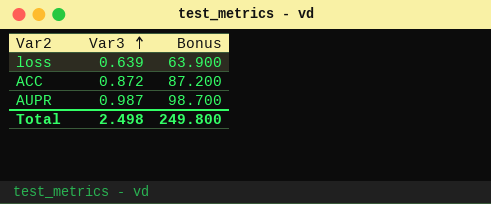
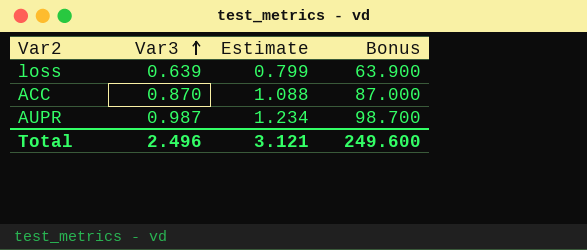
column Estimate | formula: none -> [Var3] * 1.25
ACC | Var3: 0.872 -> 0.870
ACC | Bonus: 87.200 -> 87.000
Total | Var3: 2.498 -> 2.496
Total | Bonus: 249.800 -> 249.600

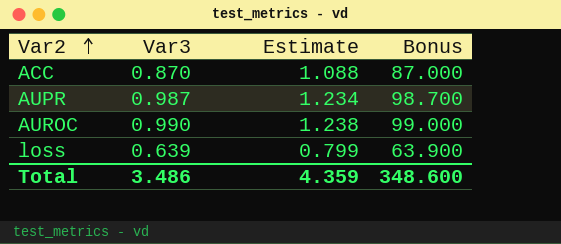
row order: Var3 ascending -> Var2 ascending
row AUROC: none -> 0.990 | 1.238 | 99.000
Total | Var3: 2.496 -> 3.486
Total | Estimate: 3.121 -> 4.359
Total | Bonus: 249.600 -> 348.600

